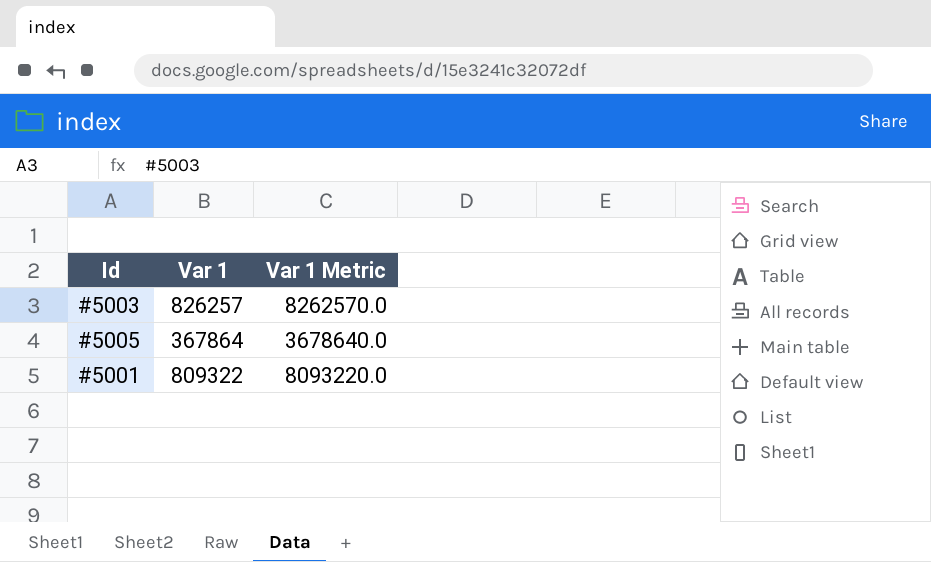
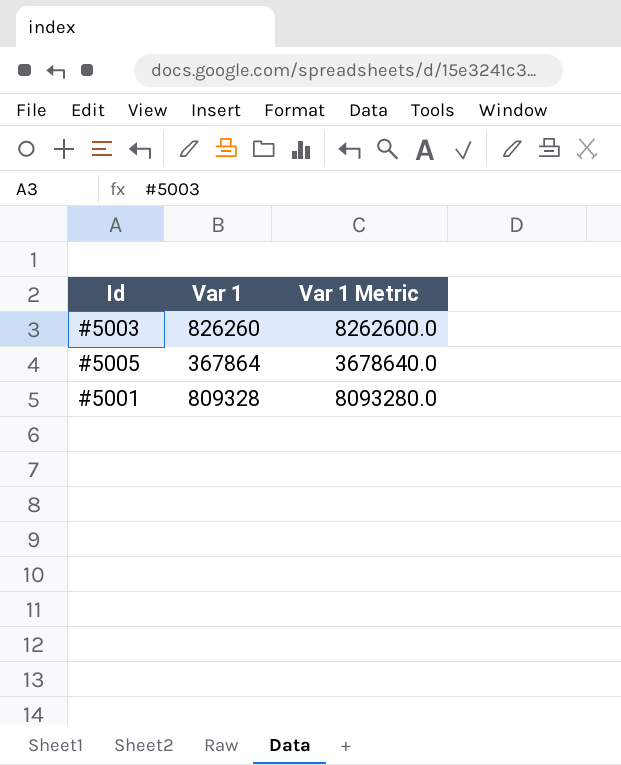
#5003 | Var 1: 826257 -> 826260
#5003 | Var 1 Metric: 8262570.0 -> 8262600.0
#5001 | Var 1: 809322 -> 809328
#5001 | Var 1 Metric: 8093220.0 -> 8093280.0

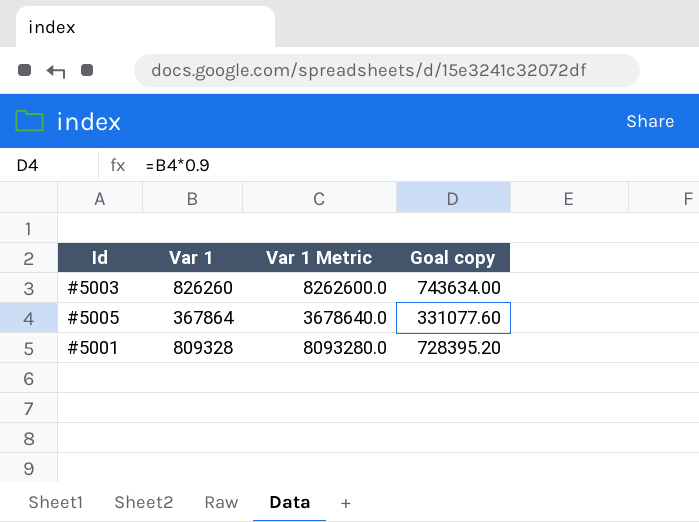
column Goal copy | formula: none -> [Var 1] * 0.9

